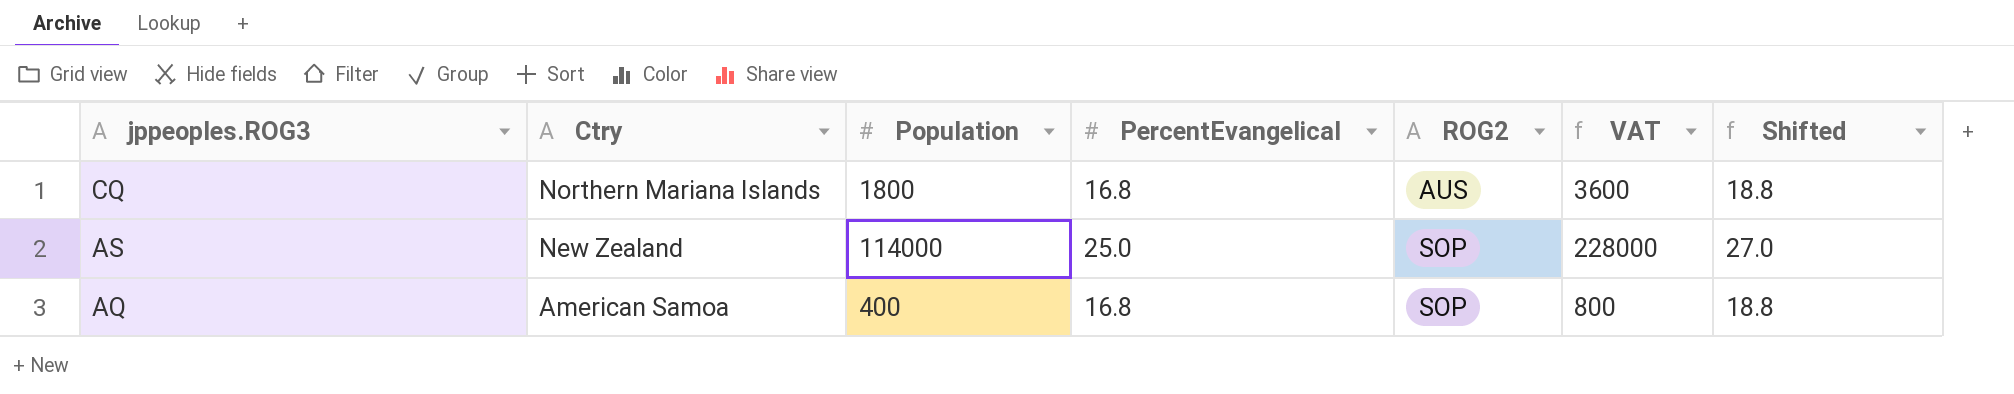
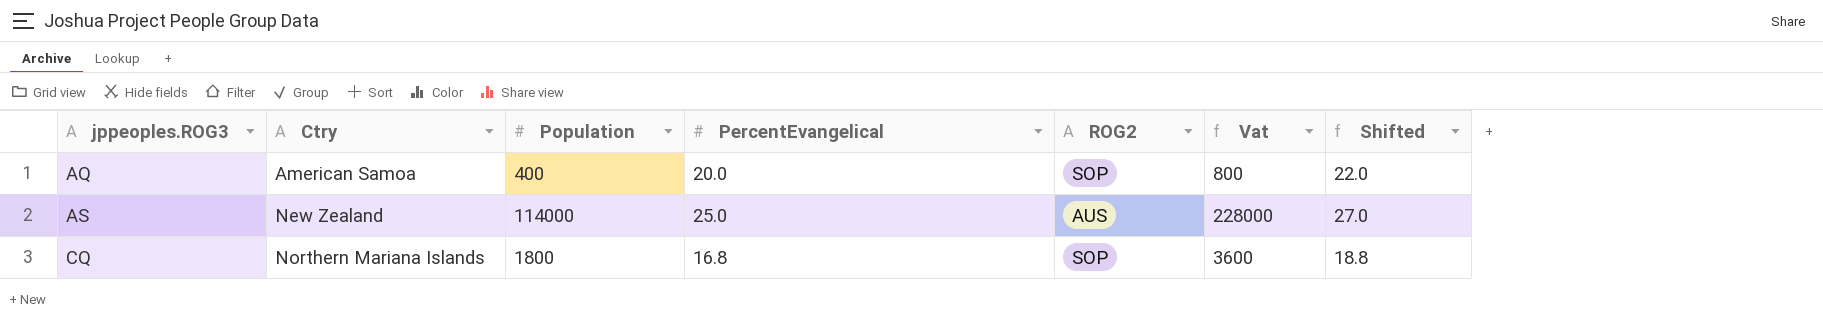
row order: jppeoples.ROG3 descending -> jppeoples.ROG3 ascending
column name: VAT -> Vat
AQ | PercentEvangelical: 16.8 -> 20.0
AQ | Shifted: 18.8 -> 22.0
AS | ROG2: SOP -> AUS
CQ | ROG2: AUS -> SOP

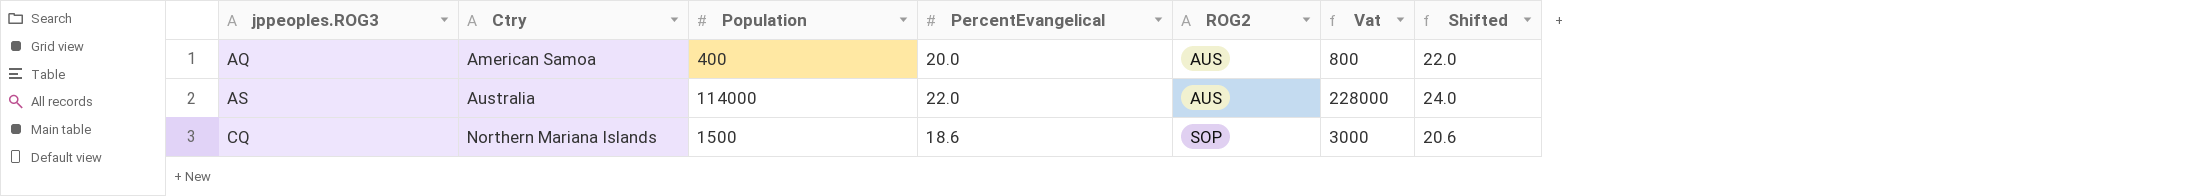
AQ | ROG2: SOP -> AUS
AS | Ctry: New Zealand -> Australia
AS | PercentEvangelical: 25.0 -> 22.0
AS | Shifted: 27.0 -> 24.0
CQ | Population: 1800 -> 1500
CQ | PercentEvangelical: 16.8 -> 18.6
CQ | Vat: 3600 -> 3000
CQ | Shifted: 18.8 -> 20.6

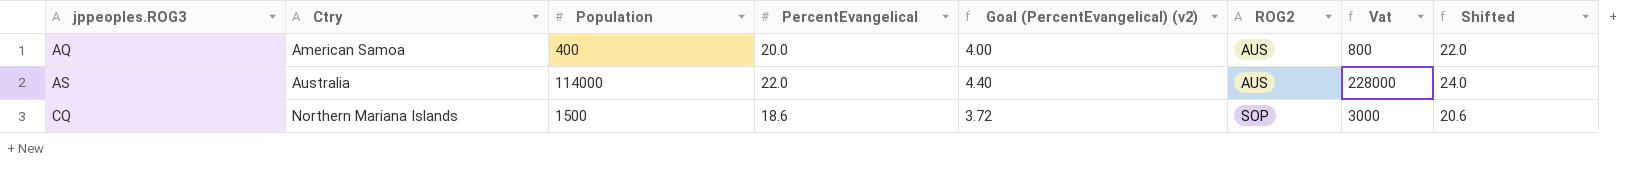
column Goal (PercentEvangelical) (v2) | formula: none -> [PercentEvangelical] * 0.2

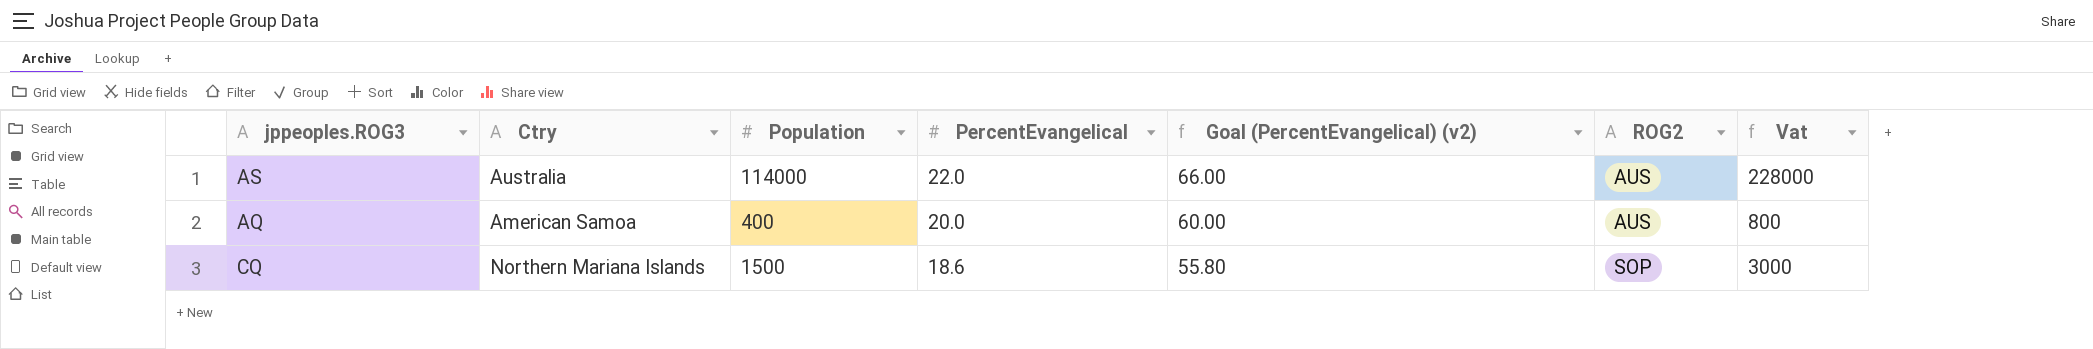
row order: jppeoples.ROG3 ascending -> PercentEvangelical descending
column Shifted | formula: [PercentEvangelical] + 2 -> none
column Goal (PercentEvangelical) (v2) | formula: [PercentEvangelical] * 0.2 -> [PercentEvangelical] * 3

